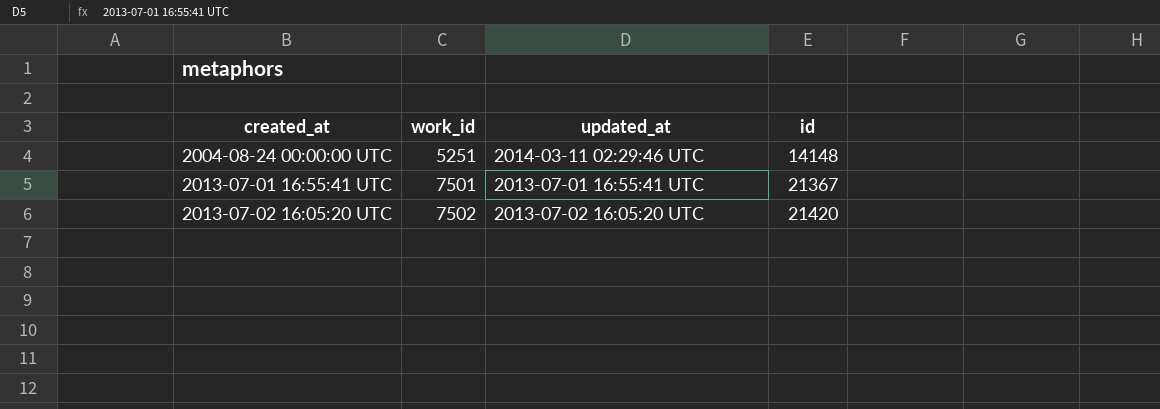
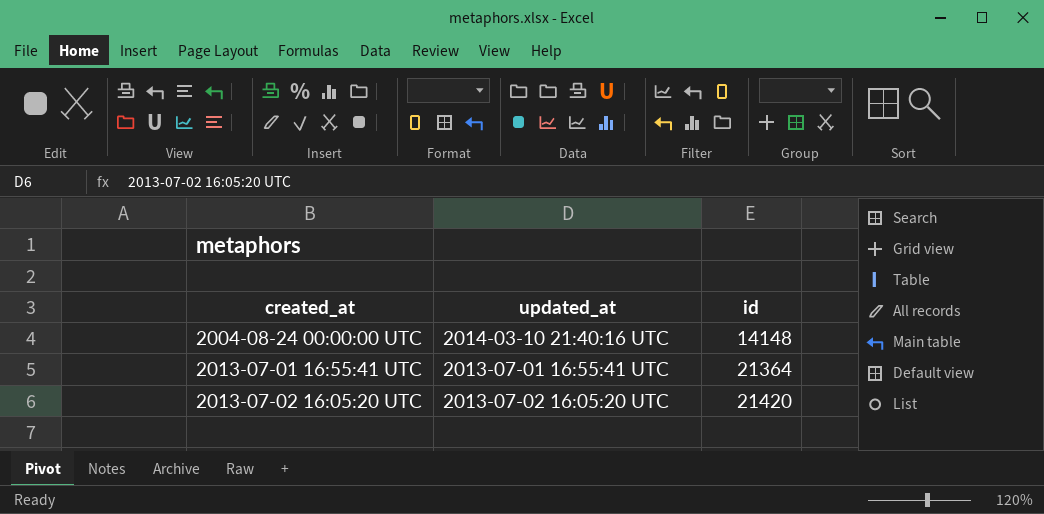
column work_id | position: 2 -> none
2004-08-24 00:00:00 UTC | updated_at: 2014-03-11 02:29:46 UTC -> 2014-03-10 21:40:16 UTC
2013-07-01 16:55:41 UTC | id: 21367 -> 21364

